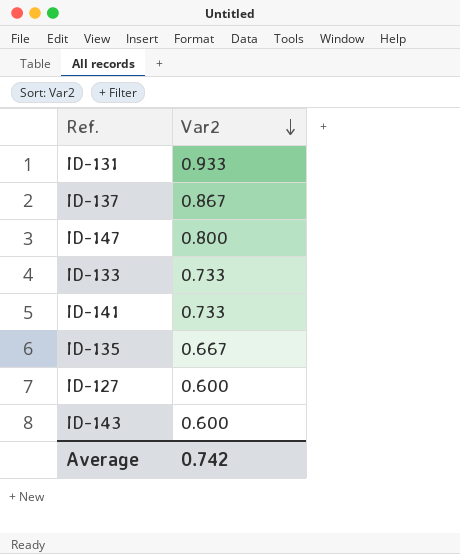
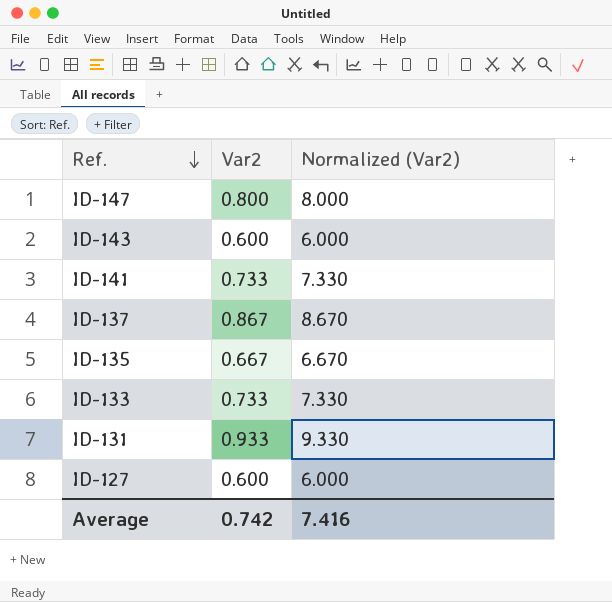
row order: Var2 descending -> Ref. descending
column Normalized (Var2) | formula: none -> [Var2] * 10

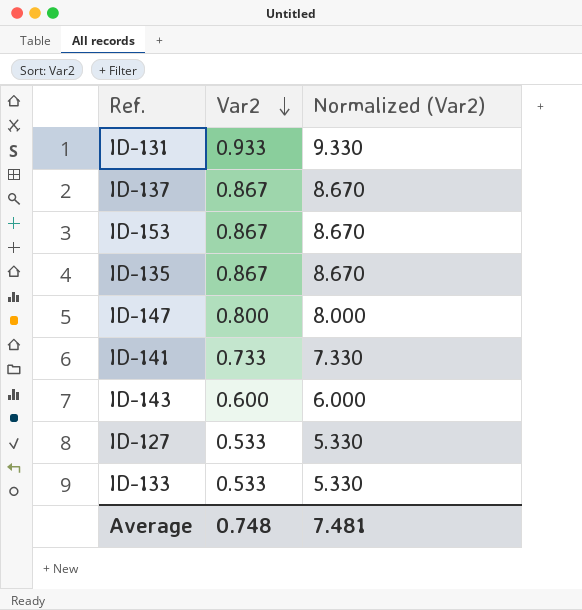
row order: Ref. descending -> Var2 descending
row ID-153: none -> 0.867 | 8.670
ID-135 | Var2: 0.667 -> 0.867
ID-135 | Normalized (Var2): 6.670 -> 8.670
ID-127 | Var2: 0.600 -> 0.533
ID-127 | Normalized (Var2): 6.000 -> 5.330
ID-133 | Var2: 0.733 -> 0.533
ID-133 | Normalized (Var2): 7.330 -> 5.330
Average | Var2: 0.742 -> 0.748
Average | Normalized (Var2): 7.416 -> 7.481

